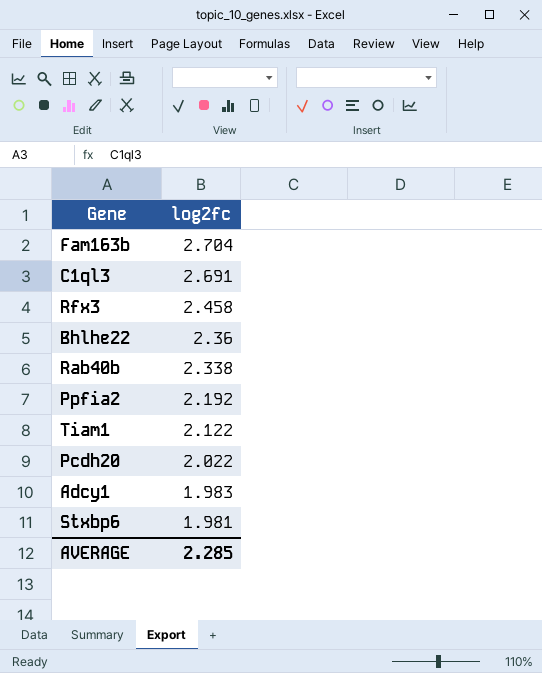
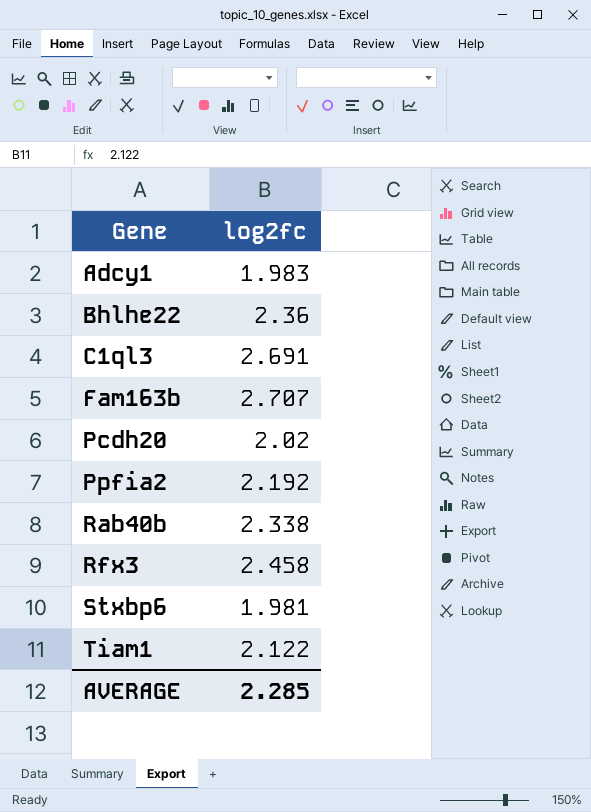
row order: log2fc descending -> Gene ascending
Fam163b | log2fc: 2.704 -> 2.707
Pcdh20 | log2fc: 2.022 -> 2.02

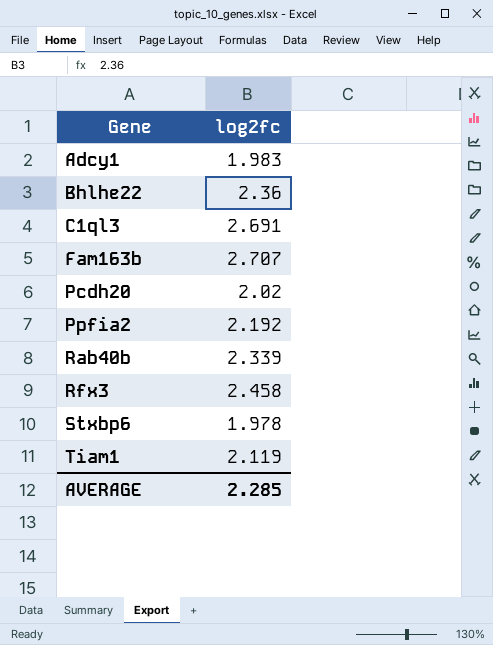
Rab40b | log2fc: 2.338 -> 2.339
Stxbp6 | log2fc: 1.981 -> 1.978
Tiam1 | log2fc: 2.122 -> 2.119

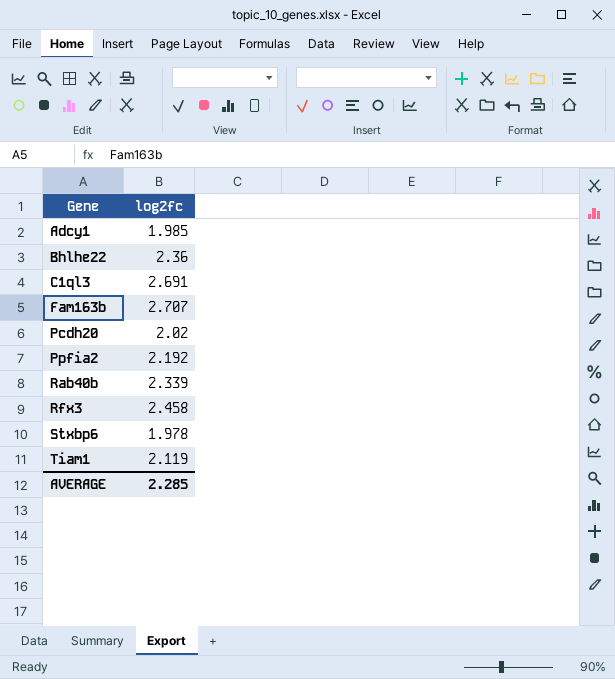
Adcy1 | log2fc: 1.983 -> 1.985

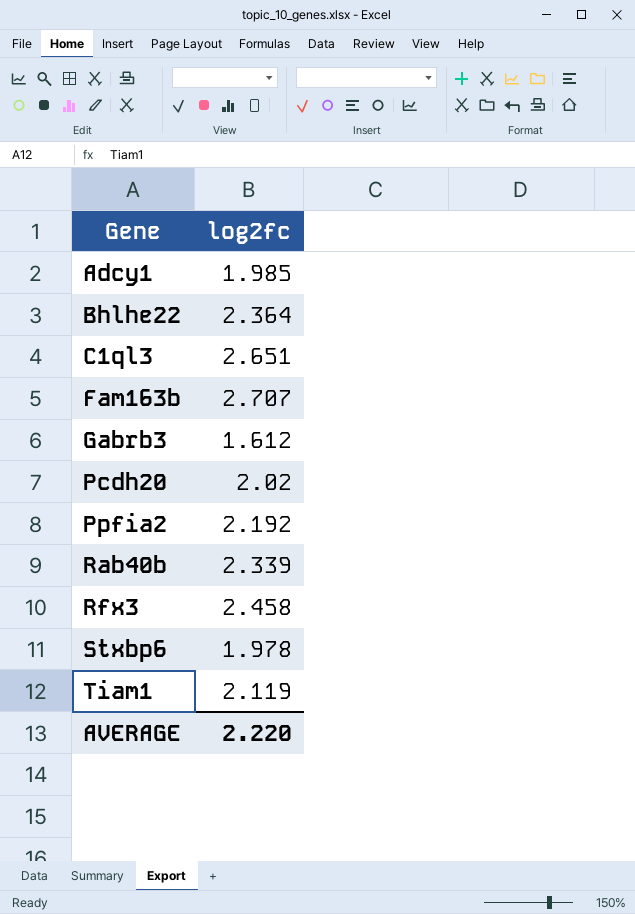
Bhlhe22 | log2fc: 2.36 -> 2.364
C1ql3 | log2fc: 2.691 -> 2.651
row Gabrb3: none -> 1.612
AVERAGE | log2fc: 2.285 -> 2.220

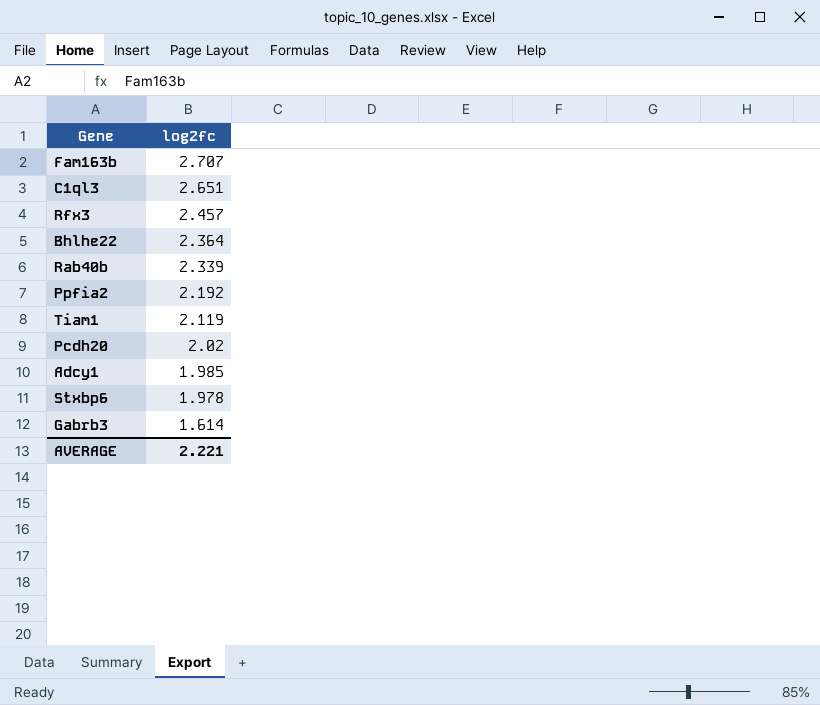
row order: Gene ascending -> log2fc descending
Rfx3 | log2fc: 2.458 -> 2.457
Gabrb3 | log2fc: 1.612 -> 1.614
AVERAGE | log2fc: 2.220 -> 2.221

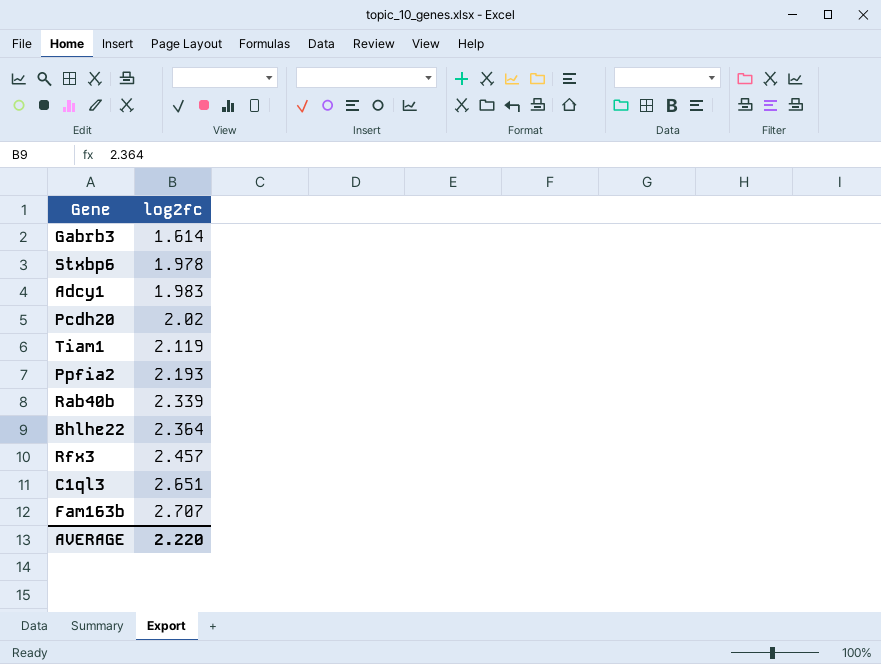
row order: log2fc descending -> log2fc ascending
Adcy1 | log2fc: 1.985 -> 1.983
Ppfia2 | log2fc: 2.192 -> 2.193
AVERAGE | log2fc: 2.221 -> 2.220

